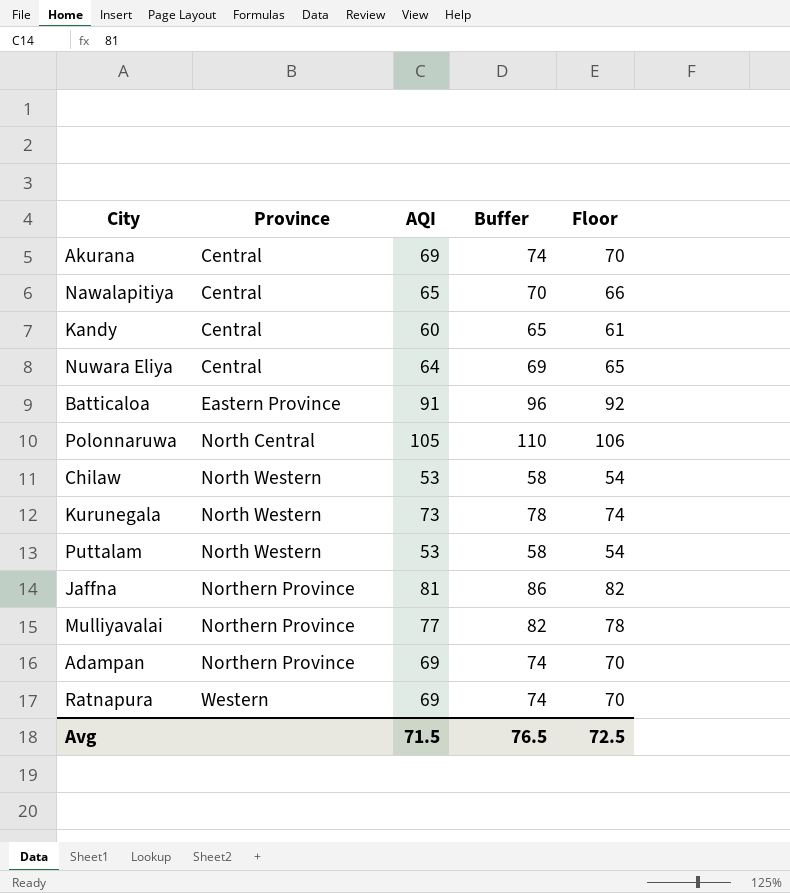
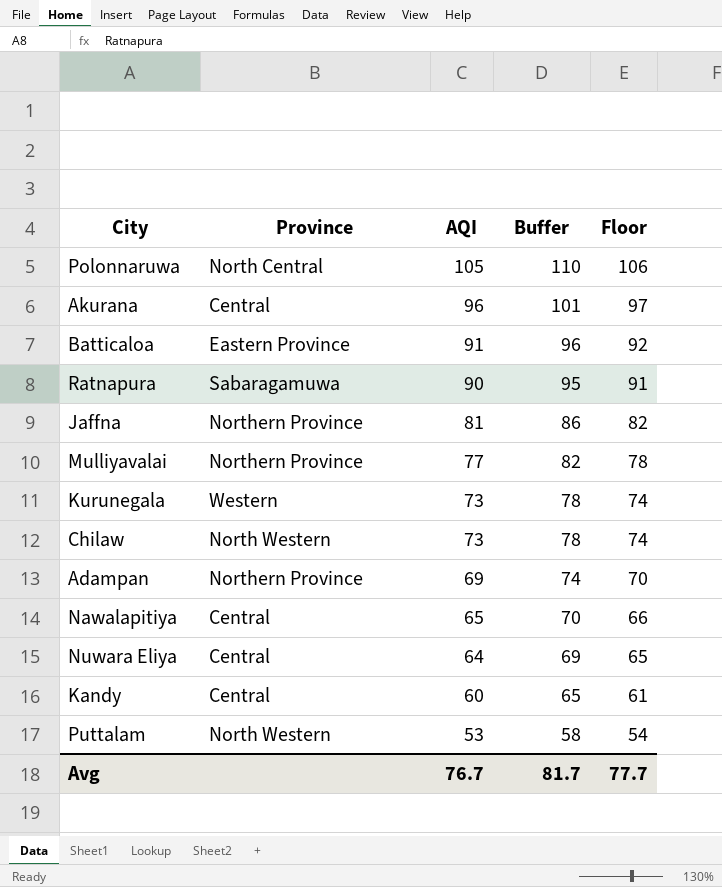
row order: Province ascending -> AQI descending
Akurana | AQI: 69 -> 96
Akurana | Buffer: 74 -> 101
Akurana | Floor: 70 -> 97
Ratnapura | Province: Western -> Sabaragamuwa
Ratnapura | AQI: 69 -> 90
Ratnapura | Buffer: 74 -> 95
Ratnapura | Floor: 70 -> 91
Kurunegala | Province: North Western -> Western
Chilaw | AQI: 53 -> 73
Chilaw | Buffer: 58 -> 78
Chilaw | Floor: 54 -> 74
Avg | AQI: 71.5 -> 76.7
Avg | Buffer: 76.5 -> 81.7
Avg | Floor: 72.5 -> 77.7

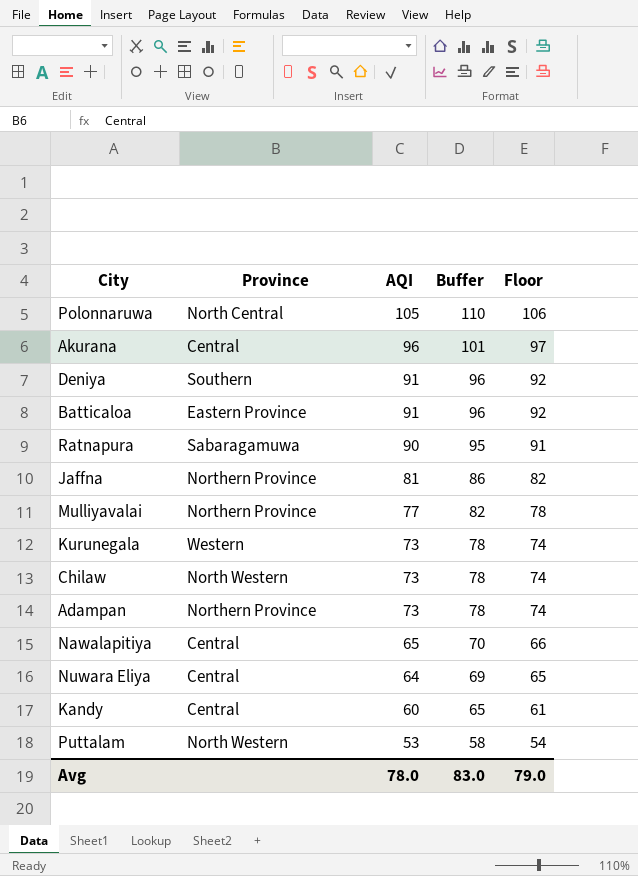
row Deniya: none -> Southern | 91 | 96 | 92
Adampan | AQI: 69 -> 73
Adampan | Buffer: 74 -> 78
Adampan | Floor: 70 -> 74
Avg | AQI: 76.7 -> 78.0
Avg | Buffer: 81.7 -> 83.0
Avg | Floor: 77.7 -> 79.0

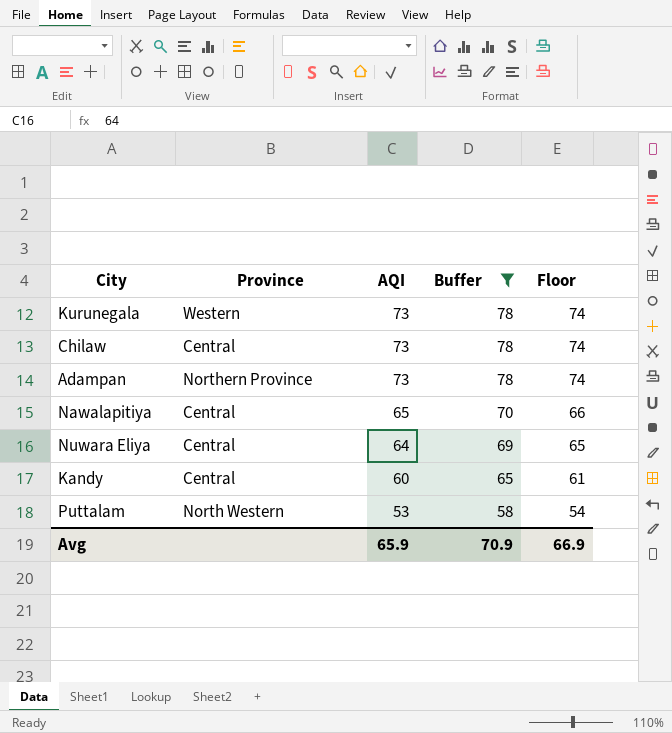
filter: none -> Buffer <= 78
Chilaw | Province: North Western -> Central
Avg | AQI: 78.0 -> 65.9
Avg | Buffer: 83.0 -> 70.9
Avg | Floor: 79.0 -> 66.9

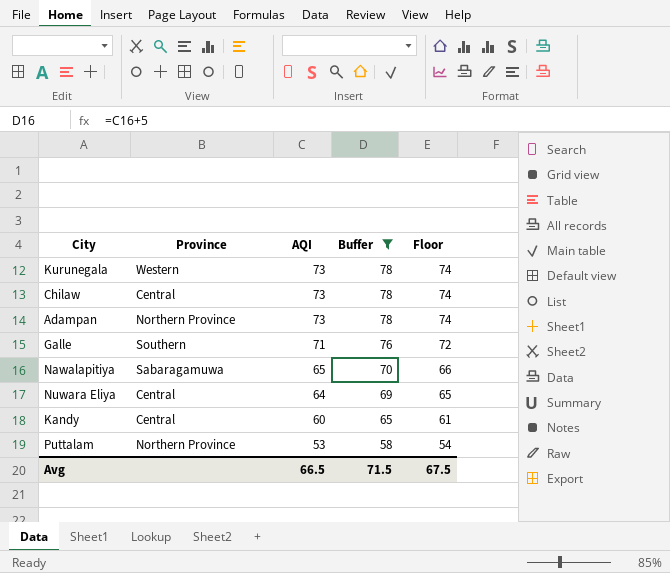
row Galle: none -> Southern | 71 | 76 | 72
Nawalapitiya | Province: Central -> Sabaragamuwa
Puttalam | Province: North Western -> Northern Province
Avg | AQI: 65.9 -> 66.5
Avg | Buffer: 70.9 -> 71.5
Avg | Floor: 66.9 -> 67.5

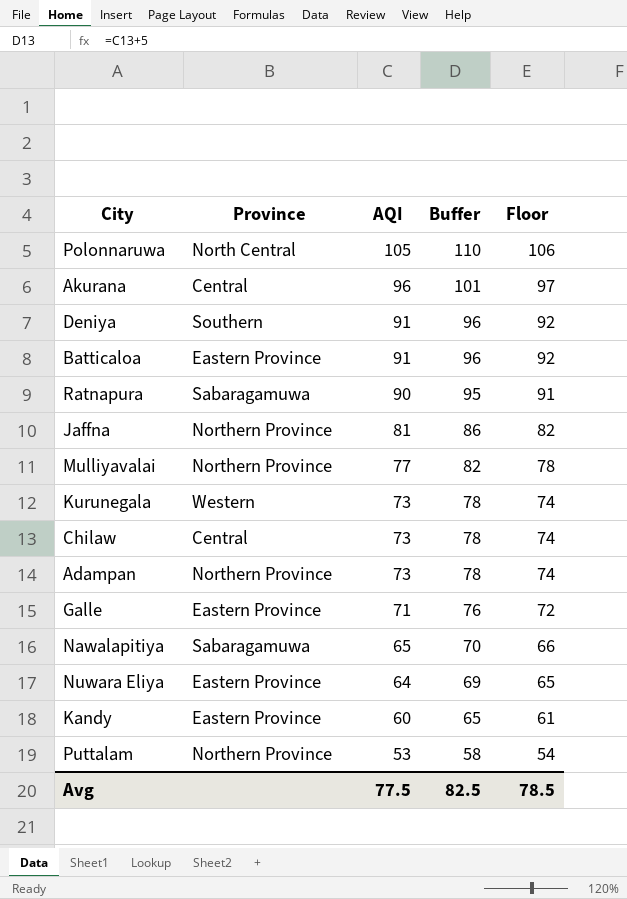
filter: Buffer <= 78 -> none
Galle | Province: Southern -> Eastern Province
Nuwara Eliya | Province: Central -> Eastern Province
Kandy | Province: Central -> Eastern Province
Avg | AQI: 66.5 -> 77.5
Avg | Buffer: 71.5 -> 82.5
Avg | Floor: 67.5 -> 78.5

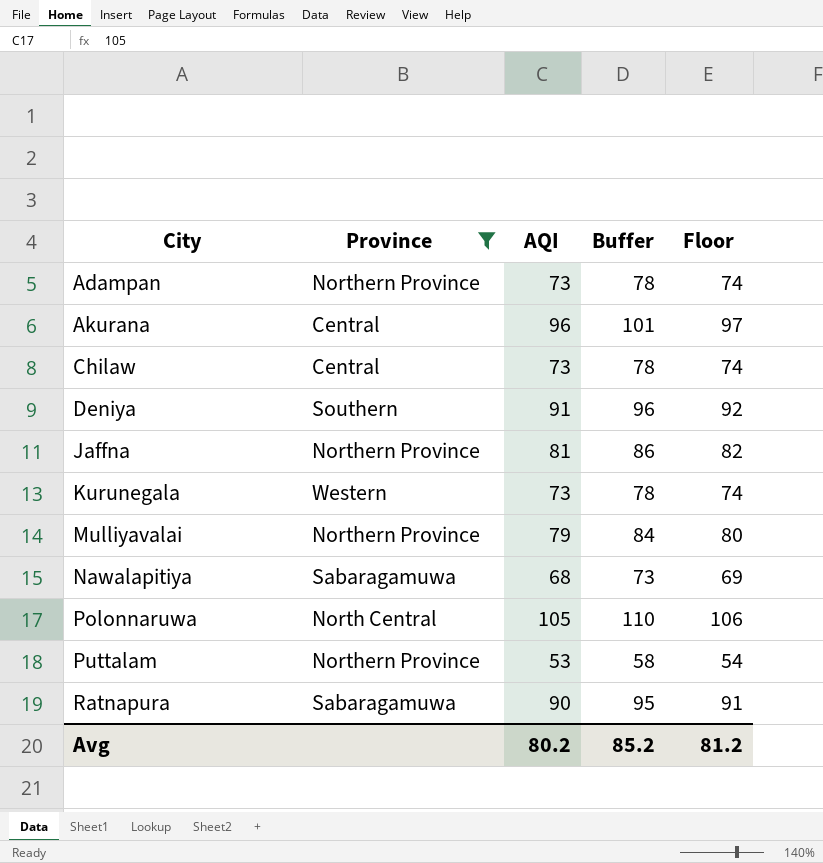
filter: none -> Province != Eastern Province
row order: AQI descending -> City ascending
Mulliyavalai | AQI: 77 -> 79
Mulliyavalai | Buffer: 82 -> 84
Mulliyavalai | Floor: 78 -> 80
Nawalapitiya | AQI: 65 -> 68
Nawalapitiya | Buffer: 70 -> 73
Nawalapitiya | Floor: 66 -> 69
Avg | AQI: 77.5 -> 80.2
Avg | Buffer: 82.5 -> 85.2
Avg | Floor: 78.5 -> 81.2

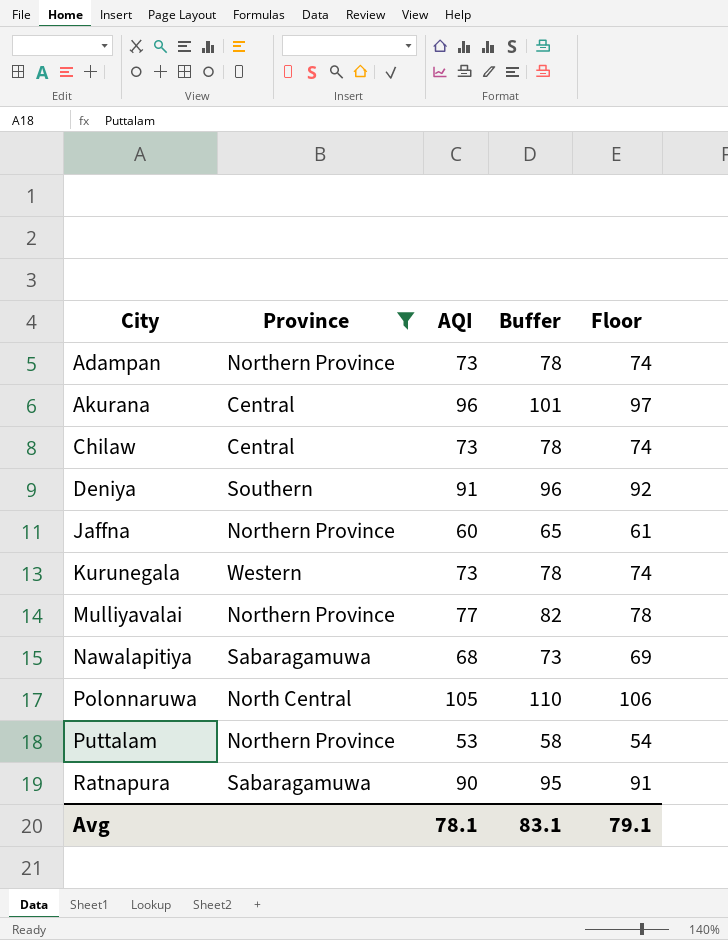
Jaffna | AQI: 81 -> 60
Jaffna | Buffer: 86 -> 65
Jaffna | Floor: 82 -> 61
Mulliyavalai | AQI: 79 -> 77
Mulliyavalai | Buffer: 84 -> 82
Mulliyavalai | Floor: 80 -> 78
Avg | AQI: 80.2 -> 78.1
Avg | Buffer: 85.2 -> 83.1
Avg | Floor: 81.2 -> 79.1

